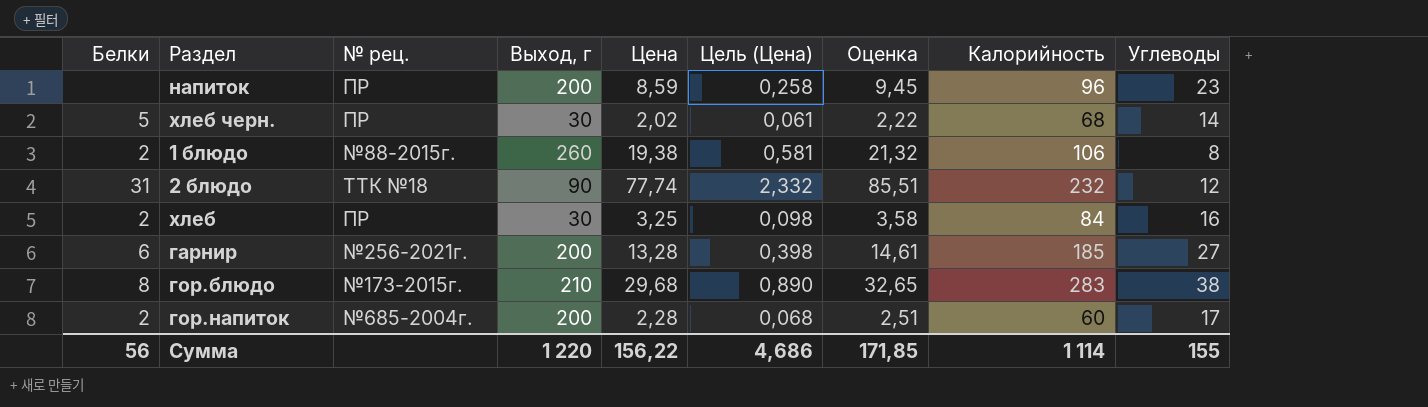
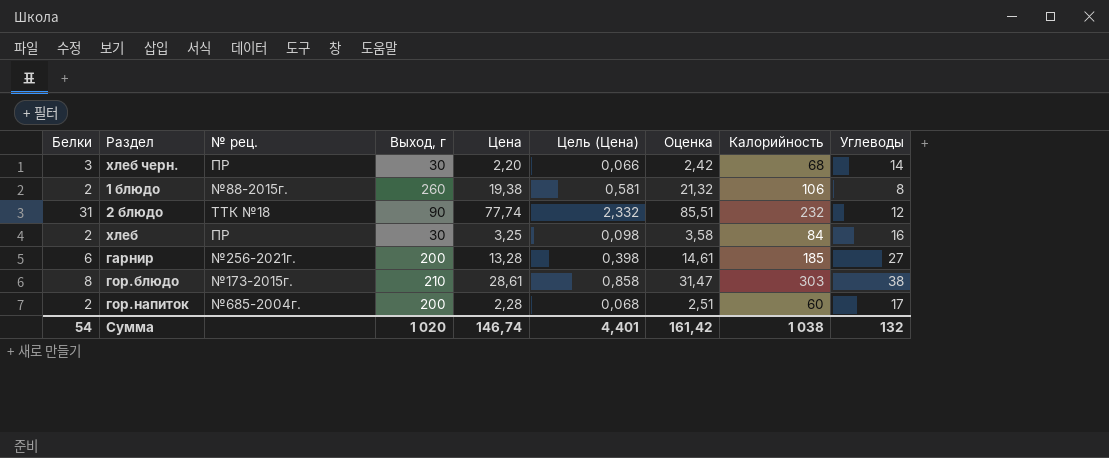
row напиток: none | ПР | 200 | 8,59 | 0,258 | 9,45 | 96 | 23 -> none
хлеб черн. | Белки: 5 -> 3
хлеб черн. | Цена: 2,02 -> 2,20
хлеб черн. | Цель (Цена): 0,061 -> 0,066
хлеб черн. | Оценка: 2,22 -> 2,42
гор.блюдо | Цена: 29,68 -> 28,61
гор.блюдо | Цель (Цена): 0,890 -> 0,858
гор.блюдо | Оценка: 32,65 -> 31,47
гор.блюдо | Калорийность: 283 -> 303
Сумма | Белки: 56 -> 54
Сумма | Выход, г: 1 220 -> 1 020
Сумма | Цена: 156,22 -> 146,74
Сумма | Цель (Цена): 4,686 -> 4,401
Сумма | Оценка: 171,85 -> 161,42
Сумма | Калорийность: 1 114 -> 1 038
Сумма | Углеводы: 155 -> 132

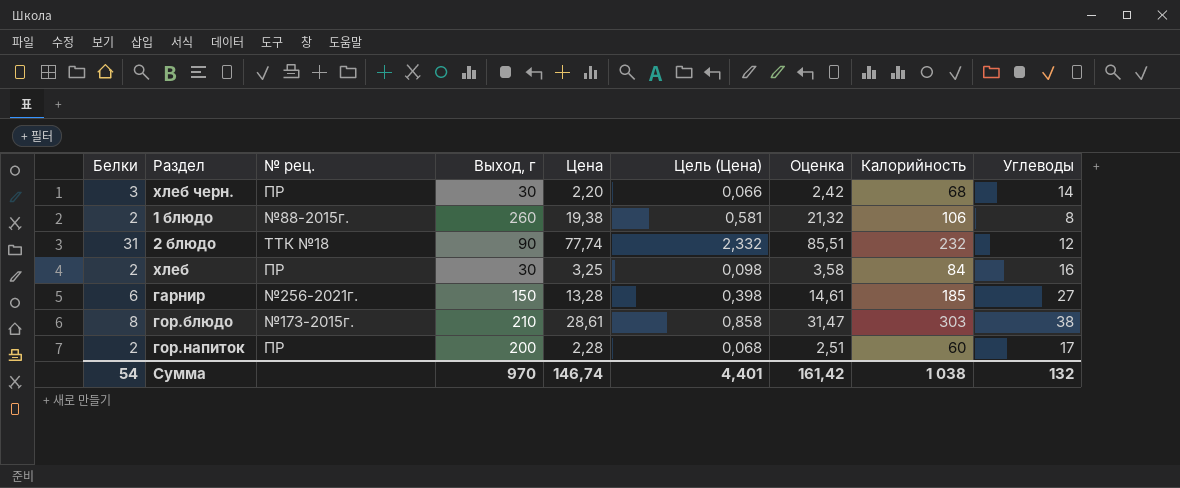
гарнир | Выход, г: 200 -> 150
гор.напиток | № рец.: №685-2004г. -> ПР
Сумма | Выход, г: 1 020 -> 970

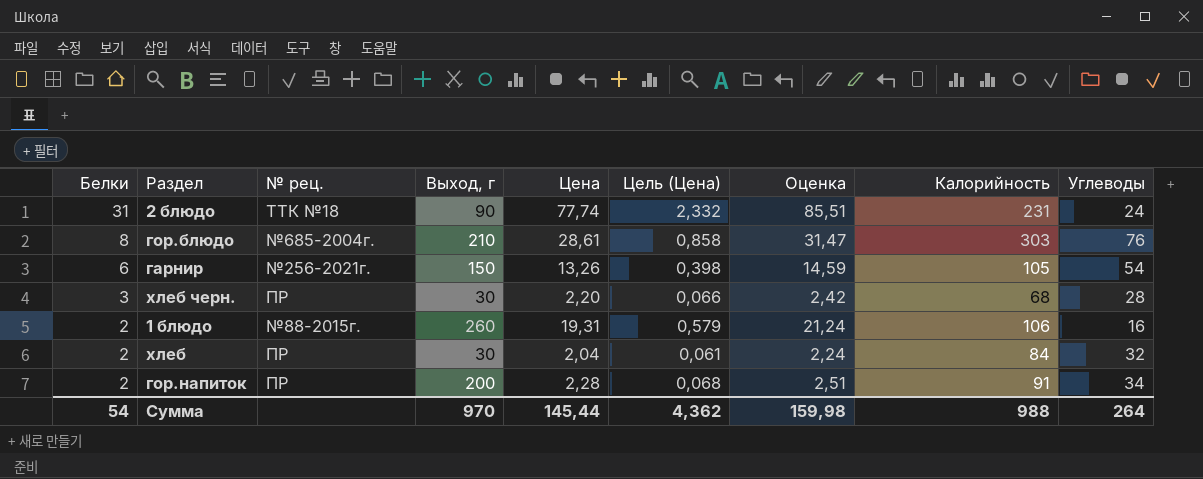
row order: none -> Белки descending
2 блюдо | Калорийность: 232 -> 231
2 блюдо | Углеводы: 12 -> 24
гор.блюдо | № рец.: №173-2015г. -> №685-2004г.
гор.блюдо | Углеводы: 38 -> 76
гарнир | Цена: 13,28 -> 13,26
гарнир | Оценка: 14,61 -> 14,59
гарнир | Калорийность: 185 -> 105
гарнир | Углеводы: 27 -> 54
хлеб черн. | Углеводы: 14 -> 28
1 блюдо | Цена: 19,38 -> 19,31
1 блюдо | Цель (Цена): 0,581 -> 0,579
1 блюдо | Оценка: 21,32 -> 21,24
1 блюдо | Углеводы: 8 -> 16
хлеб | Цена: 3,25 -> 2,04
хлеб | Цель (Цена): 0,098 -> 0,061
хлеб | Оценка: 3,58 -> 2,24
хлеб | Углеводы: 16 -> 32
гор.напиток | Калорийность: 60 -> 91
гор.напиток | Углеводы: 17 -> 34
Сумма | Цена: 146,74 -> 145,44
Сумма | Цель (Цена): 4,401 -> 4,362
Сумма | Оценка: 161,42 -> 159,98
Сумма | Калорийность: 1 038 -> 988
Сумма | Углеводы: 132 -> 264

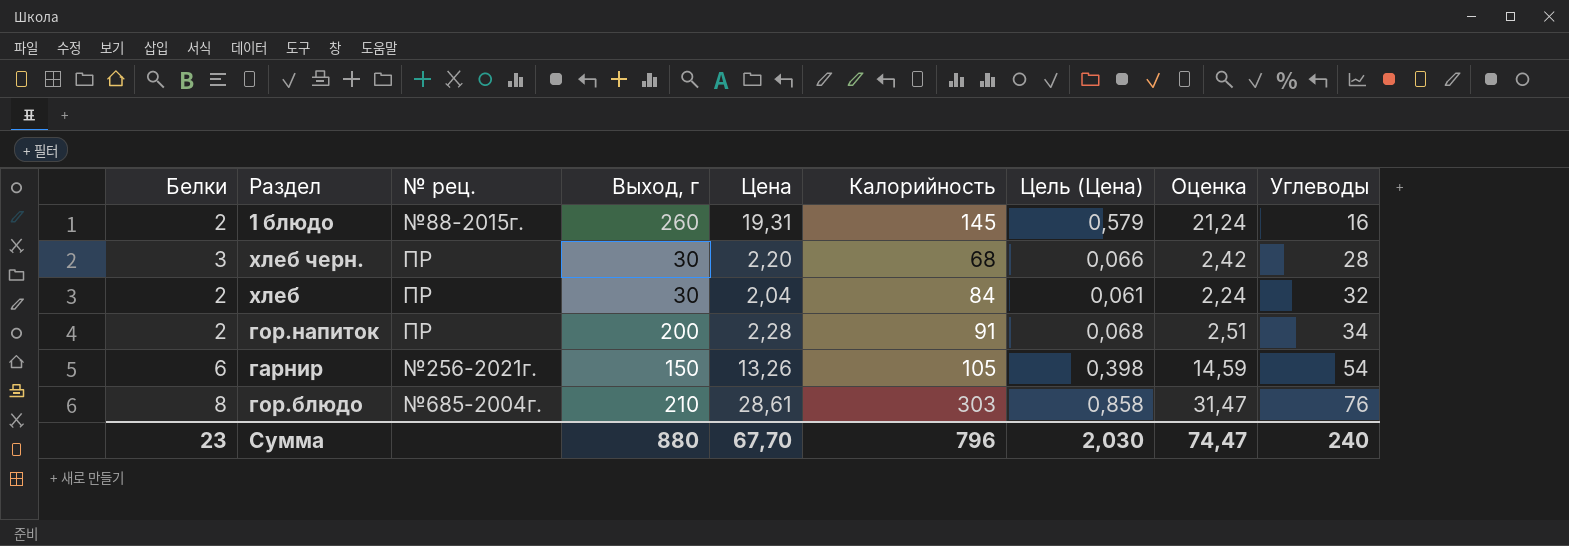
row order: Белки descending -> Углеводы ascending
column Калорийность | position: 8 -> 6
row 2 блюдо: 31 | ТТК №18 | 90 | 77,74 | 2,332 | 85,51 | 231 | 24 -> none
1 блюдо | Калорийность: 106 -> 145
Сумма | Белки: 54 -> 23
Сумма | Выход, г: 970 -> 880
Сумма | Цена: 145,44 -> 67,70
Сумма | Калорийность: 988 -> 796
Сумма | Цель (Цена): 4,362 -> 2,030
Сумма | Оценка: 159,98 -> 74,47
Сумма | Углеводы: 264 -> 240

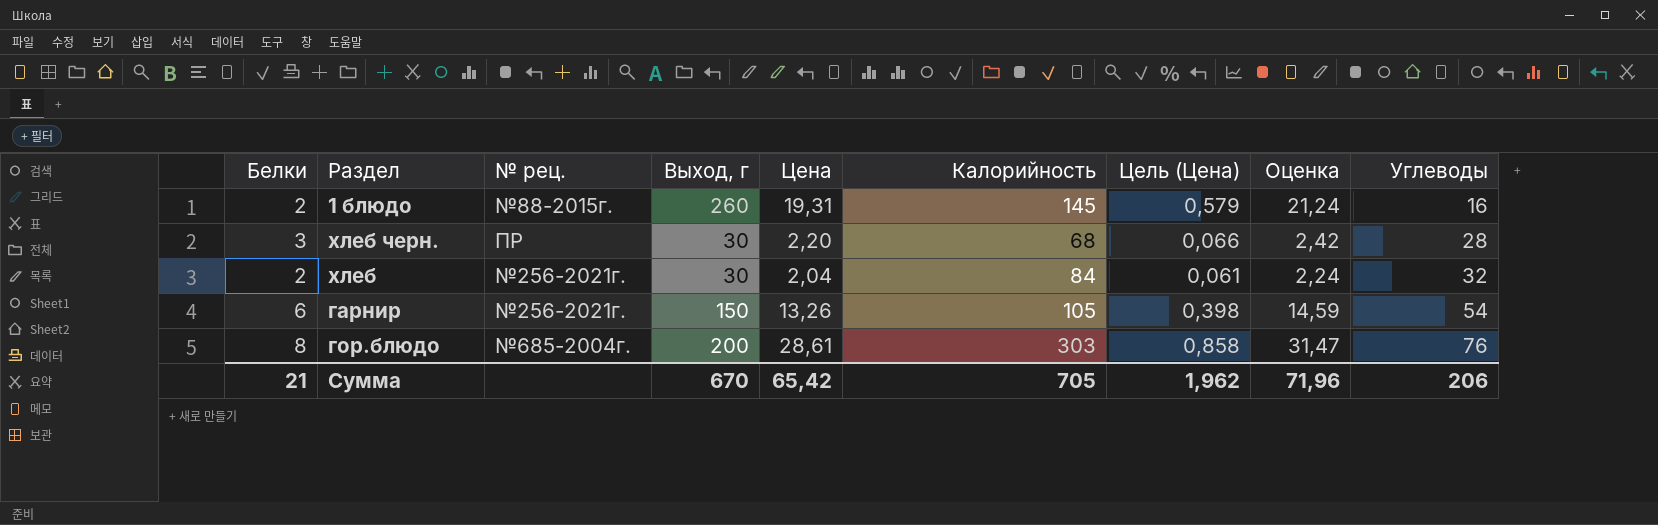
row гор.напиток: 2 | ПР | 200 | 2,28 | 91 | 0,068 | 2,51 | 34 -> none
хлеб | № рец.: ПР -> №256-2021г.
гор.блюдо | Выход, г: 210 -> 200
Сумма | Белки: 23 -> 21
Сумма | Выход, г: 880 -> 670
Сумма | Цена: 67,70 -> 65,42
Сумма | Калорийность: 796 -> 705
Сумма | Цель (Цена): 2,030 -> 1,962
Сумма | Оценка: 74,47 -> 71,96
Сумма | Углеводы: 240 -> 206

